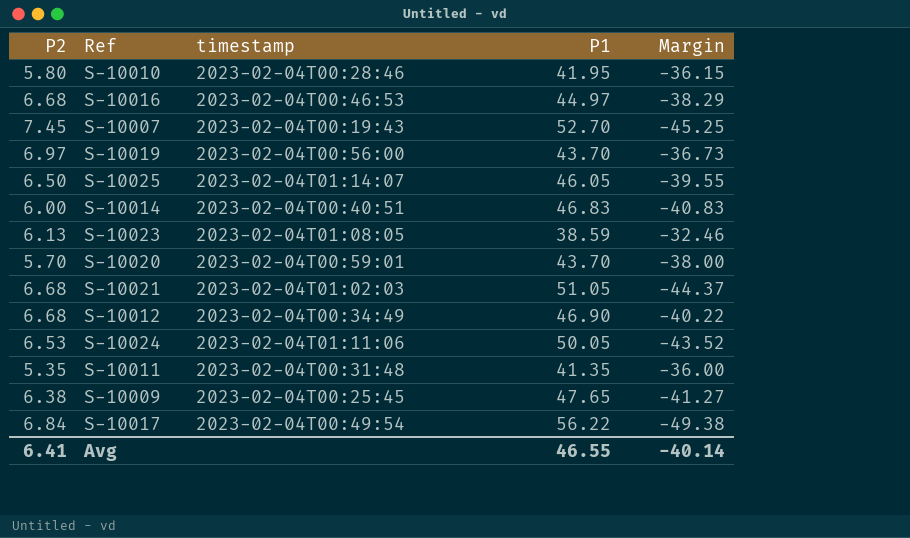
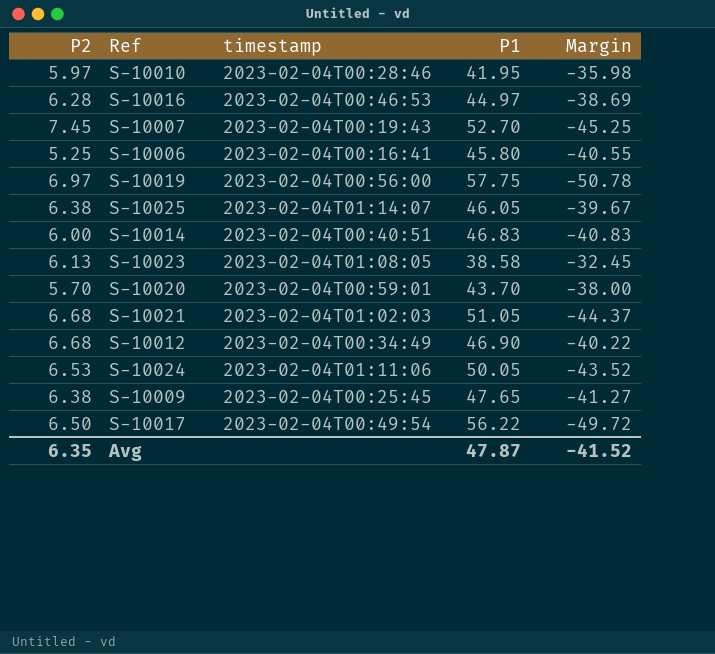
row S-10011: 5.35 | 2023-02-04T00:31:48 | 41.35 | -36.00 -> none
S-10010 | P2: 5.80 -> 5.97
S-10010 | Margin: -36.15 -> -35.98
S-10016 | P2: 6.68 -> 6.28
S-10016 | Margin: -38.29 -> -38.69
row S-10006: none -> 5.25 | 2023-02-04T00:16:41 | 45.80 | -40.55
S-10019 | P1: 43.70 -> 57.75
S-10019 | Margin: -36.73 -> -50.78
S-10025 | P2: 6.50 -> 6.38
S-10025 | Margin: -39.55 -> -39.67
S-10023 | P1: 38.59 -> 38.58
S-10023 | Margin: -32.46 -> -32.45
S-10017 | P2: 6.84 -> 6.50
S-10017 | Margin: -49.38 -> -49.72
Avg | P2: 6.41 -> 6.35
Avg | P1: 46.55 -> 47.87
Avg | Margin: -40.14 -> -41.52

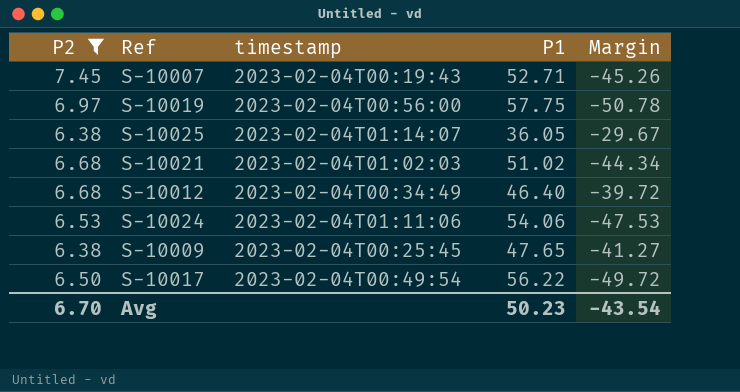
filter: none -> P2 >= 6.38
S-10007 | P1: 52.70 -> 52.71
S-10007 | Margin: -45.25 -> -45.26
S-10025 | P1: 46.05 -> 36.05
S-10025 | Margin: -39.67 -> -29.67
S-10021 | P1: 51.05 -> 51.02
S-10021 | Margin: -44.37 -> -44.34
S-10012 | P1: 46.90 -> 46.40
S-10012 | Margin: -40.22 -> -39.72
S-10024 | P1: 50.05 -> 54.06
S-10024 | Margin: -43.52 -> -47.53
Avg | P2: 6.35 -> 6.70
Avg | P1: 47.87 -> 50.23
Avg | Margin: -41.52 -> -43.54

